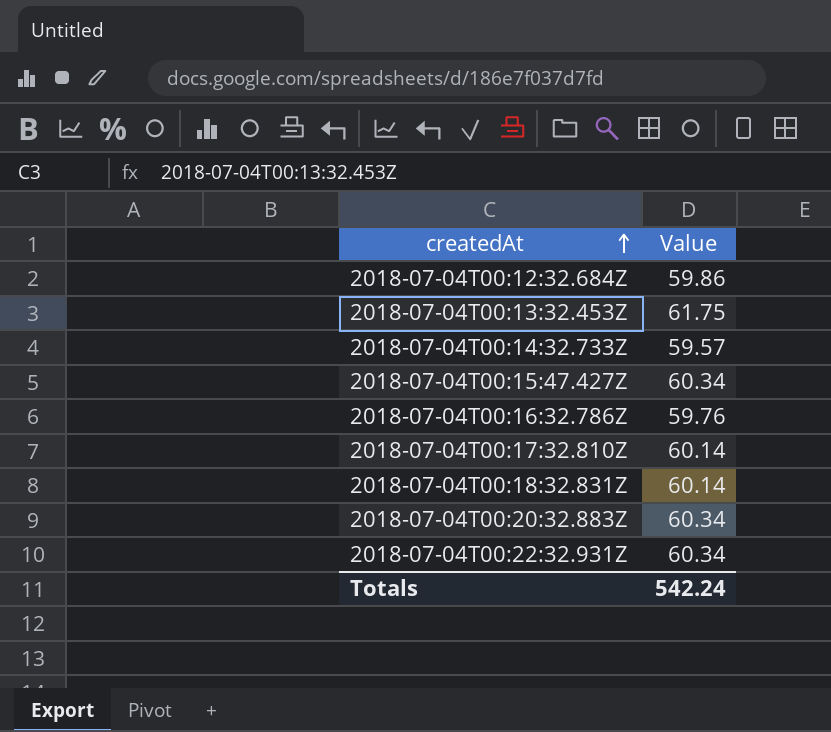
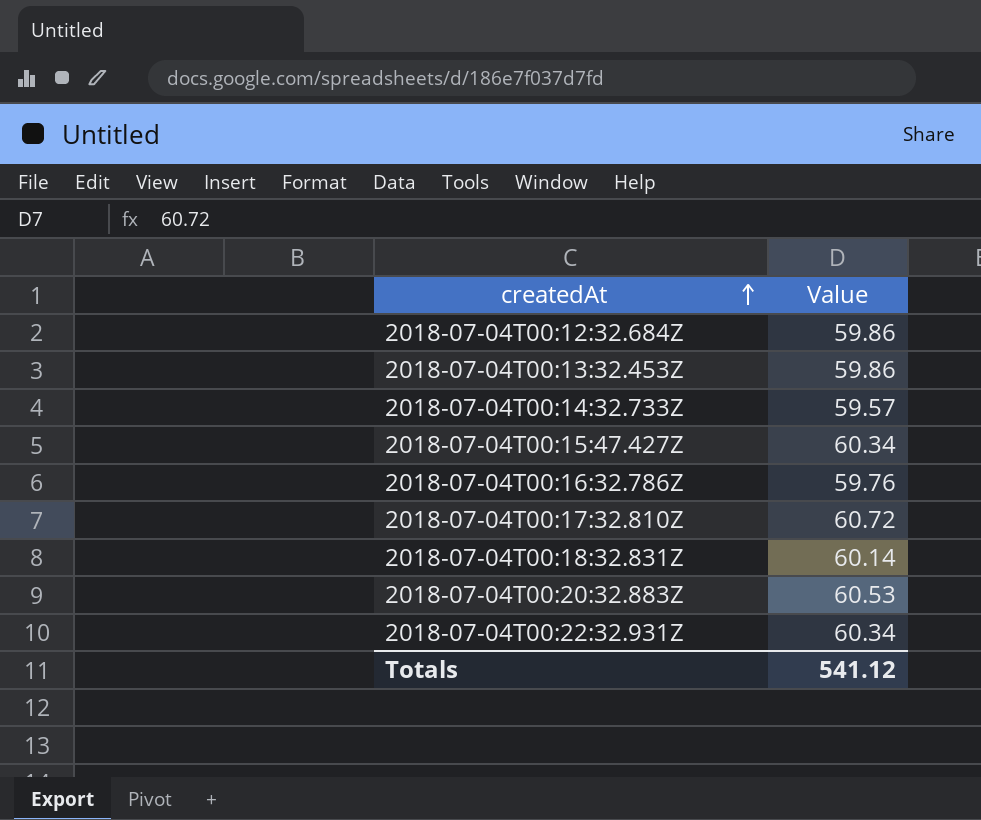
2018-07-04T00:13:32.453Z | Value: 61.75 -> 59.86
2018-07-04T00:17:32.810Z | Value: 60.14 -> 60.72
2018-07-04T00:20:32.883Z | Value: 60.34 -> 60.53
Totals | Value: 542.24 -> 541.12

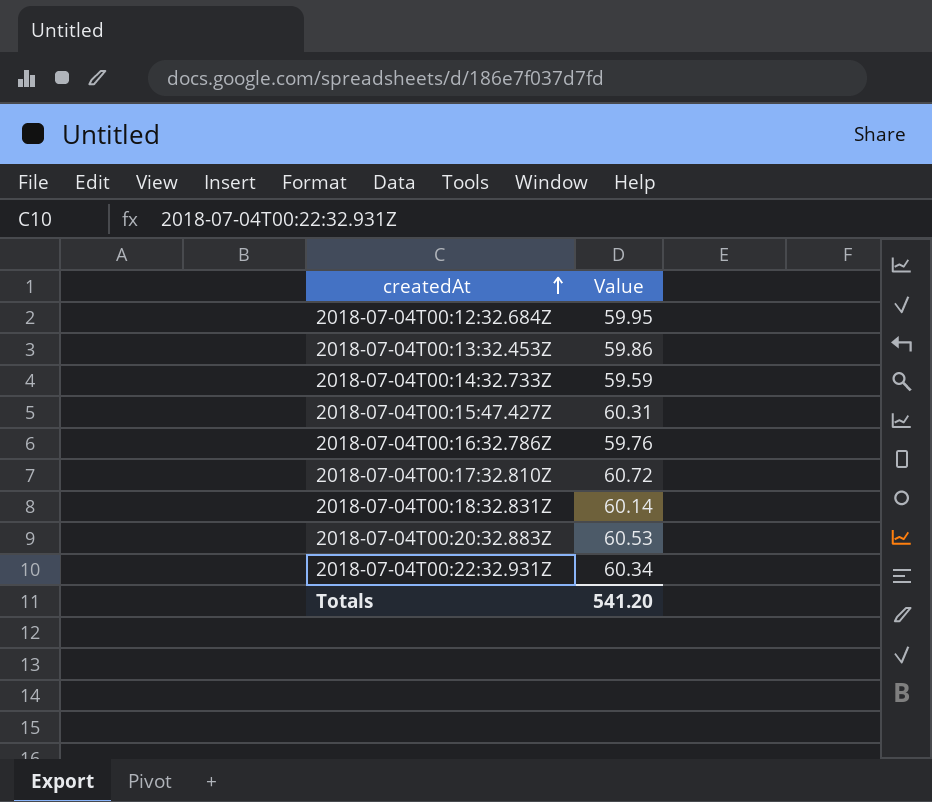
2018-07-04T00:12:32.684Z | Value: 59.86 -> 59.95
2018-07-04T00:14:32.733Z | Value: 59.57 -> 59.59
2018-07-04T00:15:47.427Z | Value: 60.34 -> 60.31
Totals | Value: 541.12 -> 541.20

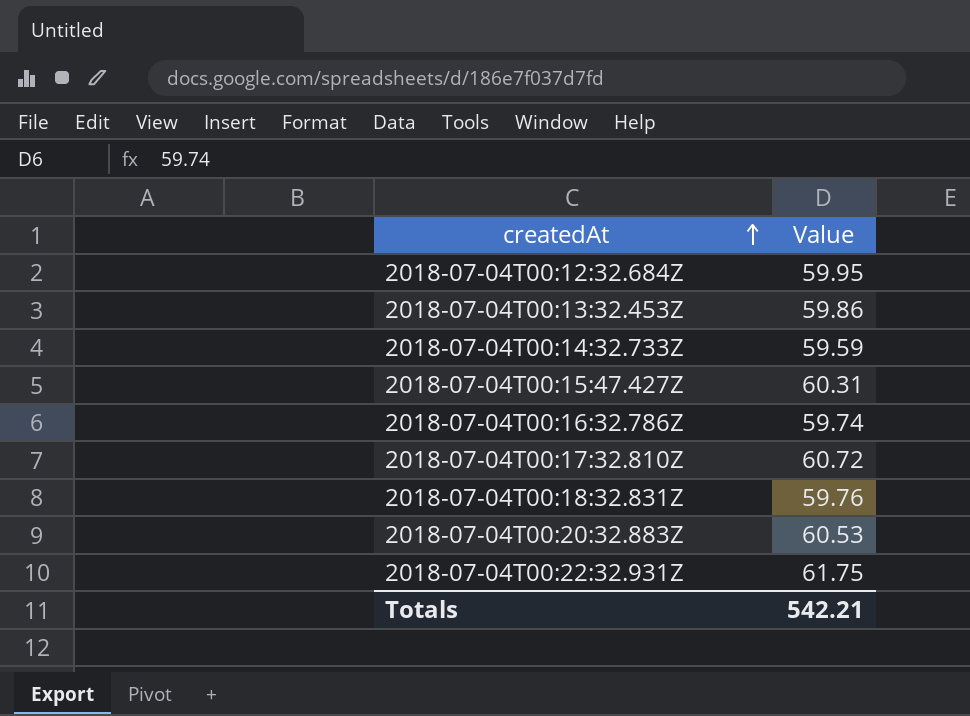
2018-07-04T00:16:32.786Z | Value: 59.76 -> 59.74
2018-07-04T00:18:32.831Z | Value: 60.14 -> 59.76
2018-07-04T00:22:32.931Z | Value: 60.34 -> 61.75
Totals | Value: 541.20 -> 542.21

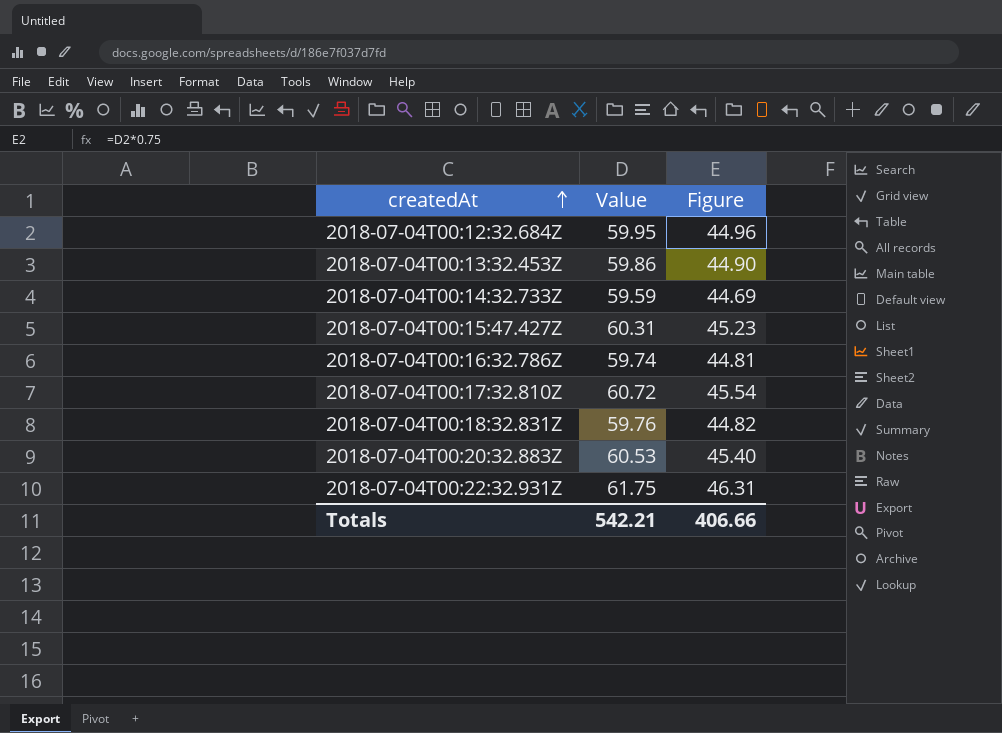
column Figure | formula: none -> [Value] * 0.75

